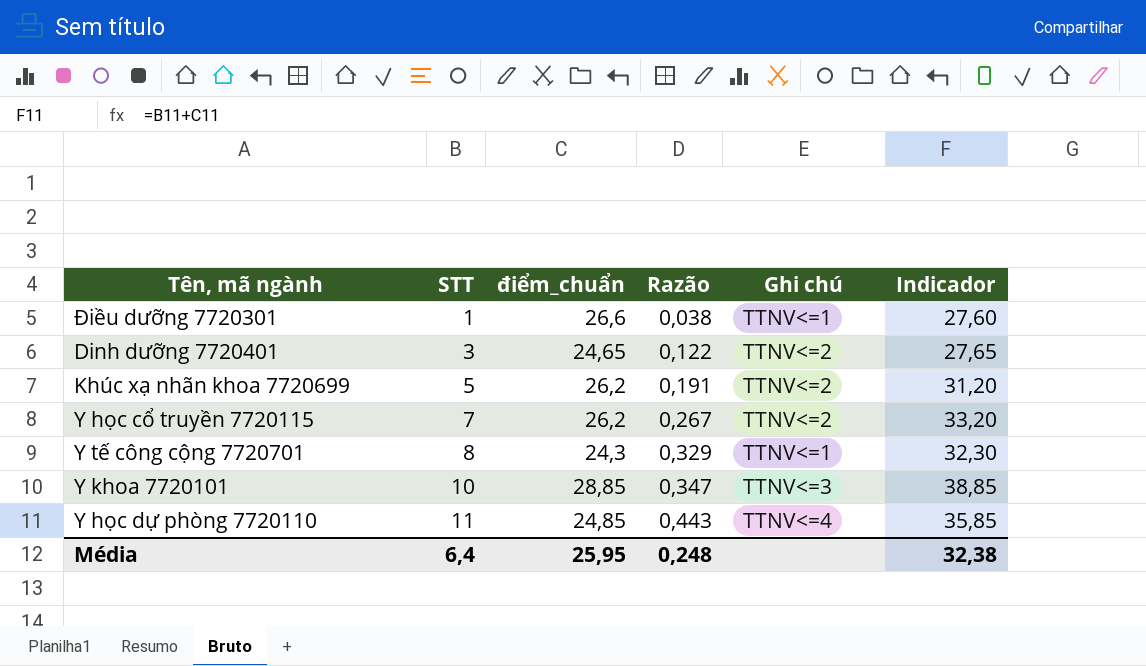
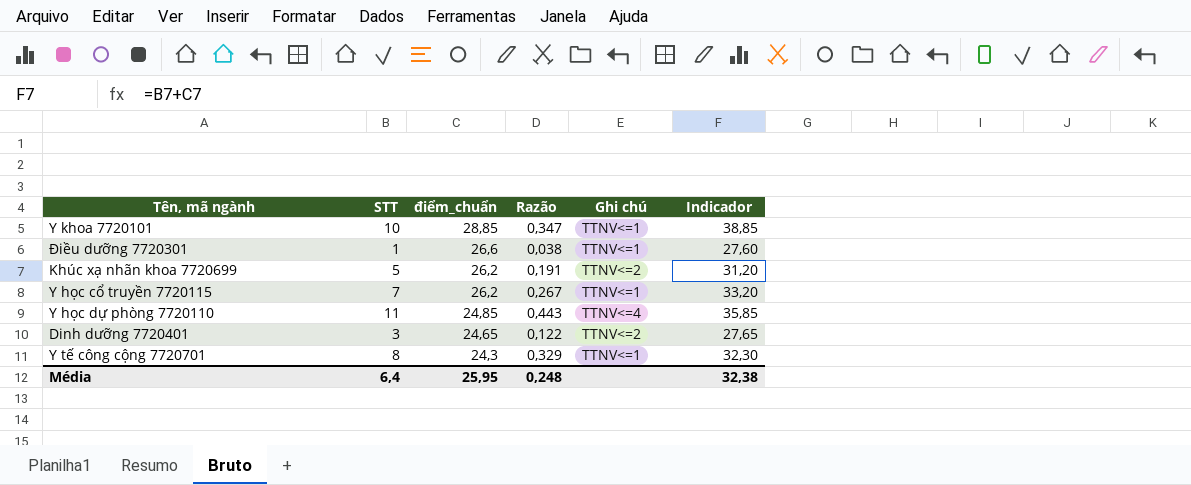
row order: STT ascending -> điểm_chuẩn descending
Y khoa 7720101 | Ghi chú: TTNV<=3 -> TTNV<=1
Y học cổ truyền 7720115 | Ghi chú: TTNV<=2 -> TTNV<=1

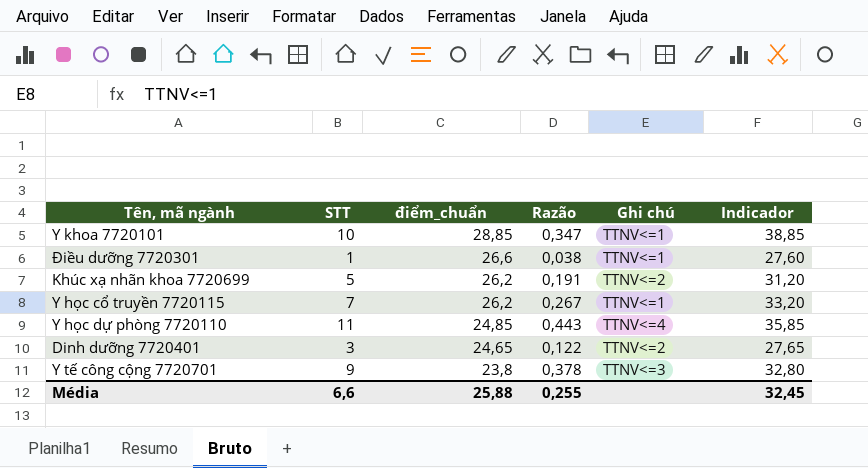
Y tế công cộng 7720701 | STT: 8 -> 9
Y tế công cộng 7720701 | điểm_chuẩn: 24,3 -> 23,8
Y tế công cộng 7720701 | Razão: 0,329 -> 0,378
Y tế công cộng 7720701 | Ghi chú: TTNV<=1 -> TTNV<=3
Y tế công cộng 7720701 | Indicador: 32,30 -> 32,80
Média | STT: 6,4 -> 6,6
Média | điểm_chuẩn: 25,95 -> 25,88
Média | Razão: 0,248 -> 0,255
Média | Indicador: 32,38 -> 32,45

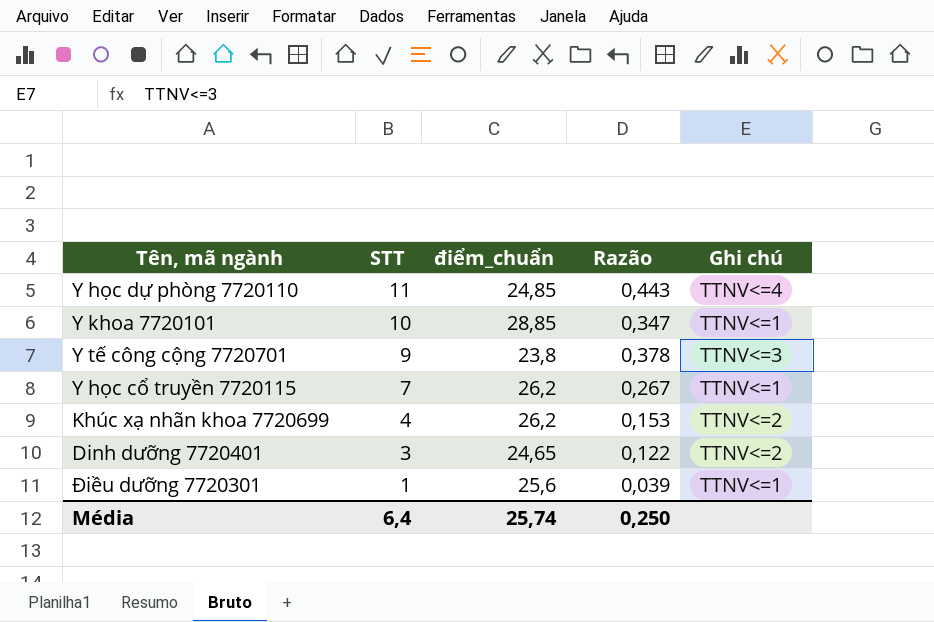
row order: điểm_chuẩn descending -> STT descending
column Indicador | formula: [STT] + [điểm_chuẩn] -> none
Khúc xạ nhãn khoa 7720699 | STT: 5 -> 4
Khúc xạ nhãn khoa 7720699 | Razão: 0,191 -> 0,153
Điều dưỡng 7720301 | điểm_chuẩn: 26,6 -> 25,6
Điều dưỡng 7720301 | Razão: 0,038 -> 0,039
Média | STT: 6,6 -> 6,4
Média | điểm_chuẩn: 25,88 -> 25,74
Média | Razão: 0,255 -> 0,250

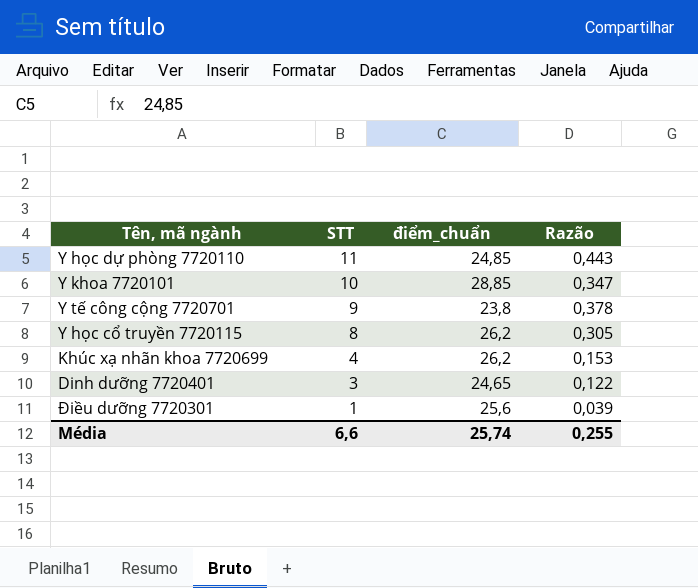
column Ghi chú | position: 5 -> none
Y học cổ truyền 7720115 | STT: 7 -> 8
Y học cổ truyền 7720115 | Razão: 0,267 -> 0,305
Média | STT: 6,4 -> 6,6
Média | Razão: 0,250 -> 0,255

